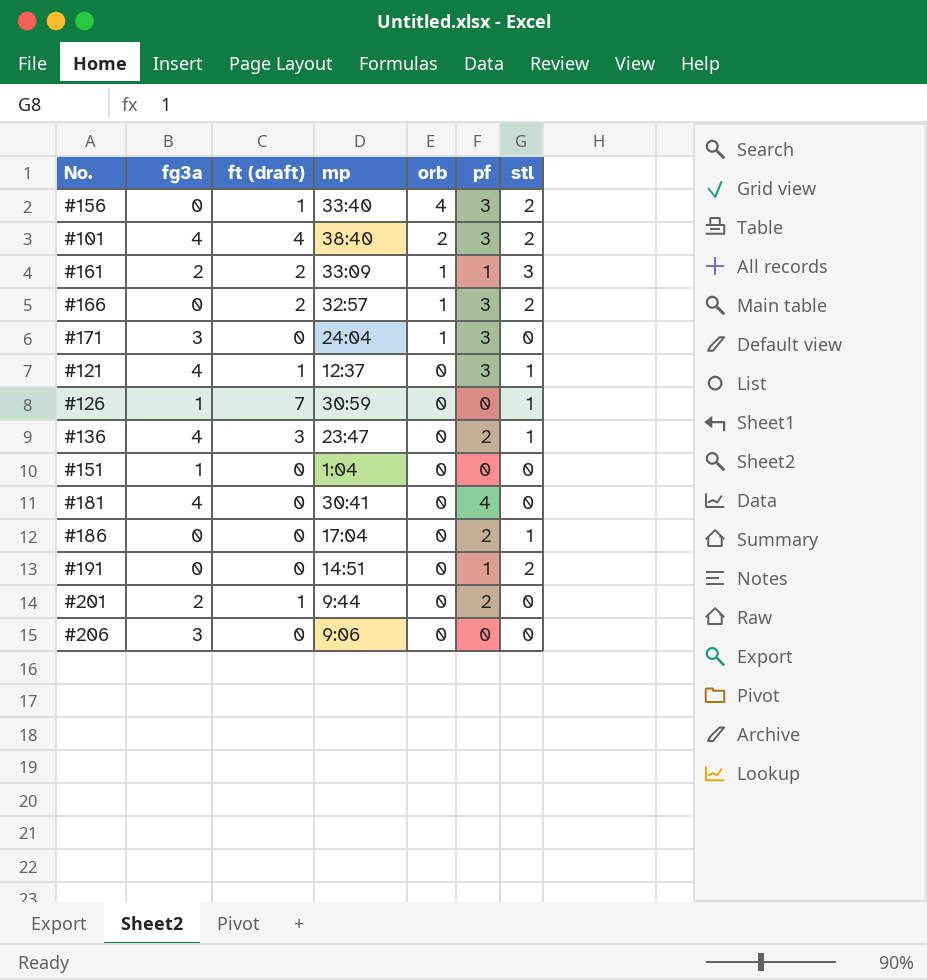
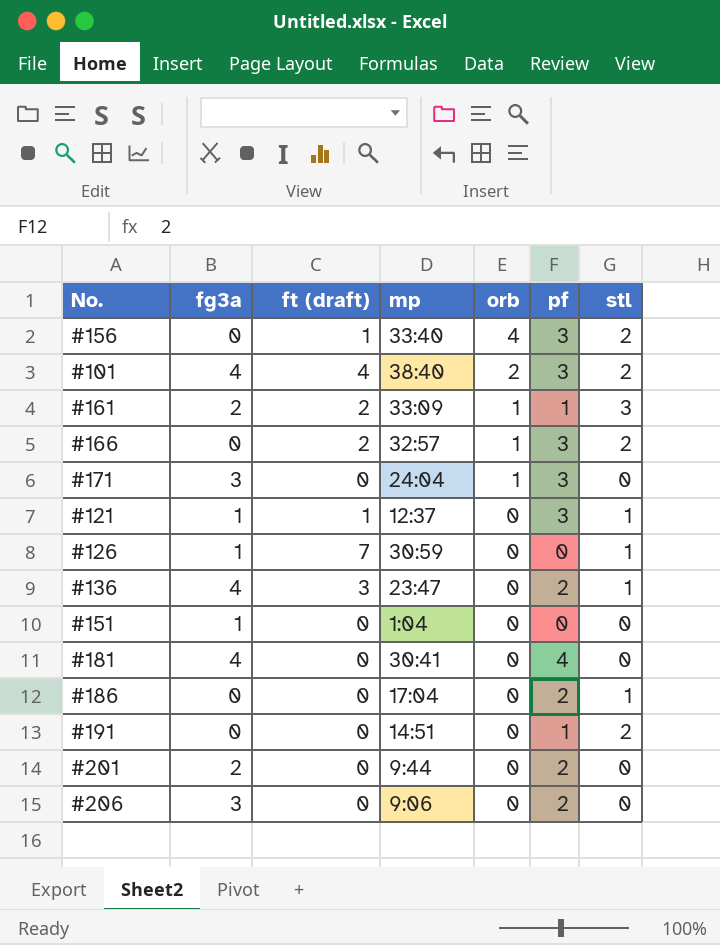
#121 | fg3a: 4 -> 1
#201 | ft (draft): 1 -> 0
#206 | pf: 0 -> 2

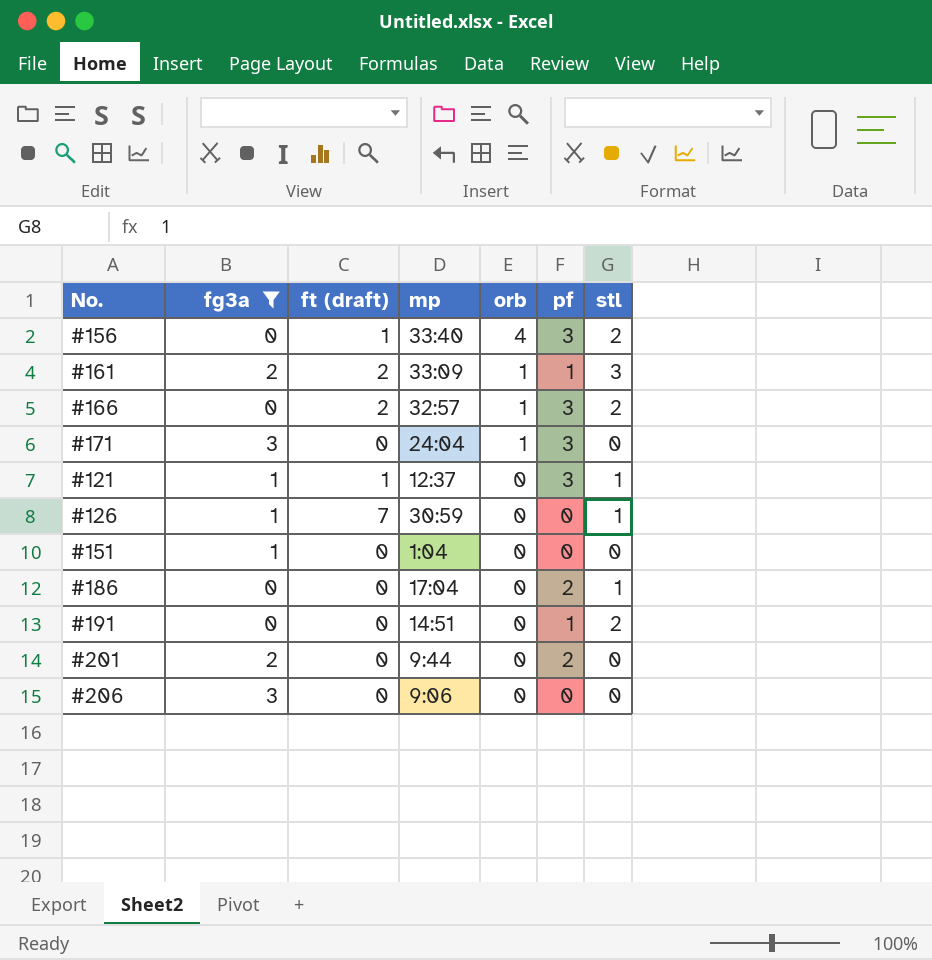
filter: none -> fg3a != 4
#206 | pf: 2 -> 0

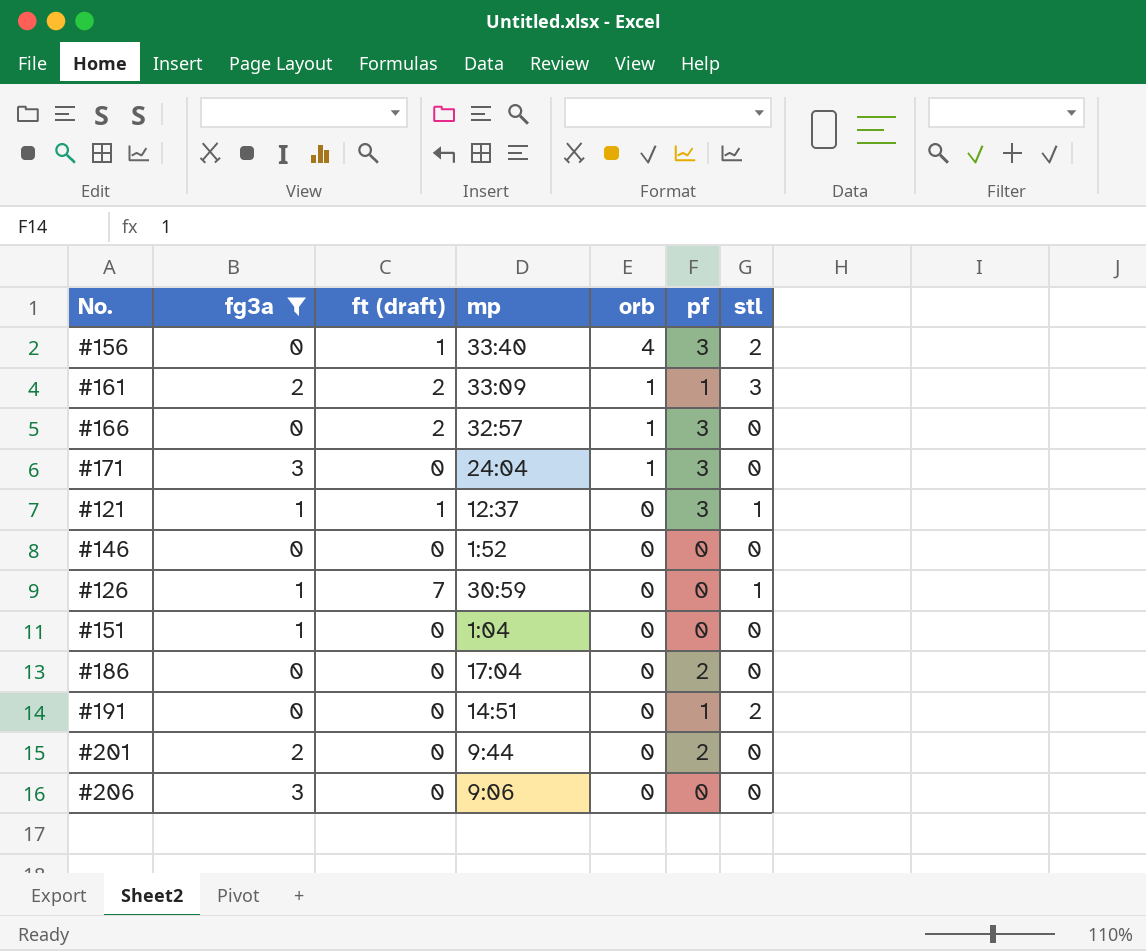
#166 | stl: 2 -> 0
row #146: none -> 0 | 0 | 1:52 | 0 | 0 | 0
#186 | stl: 1 -> 0

